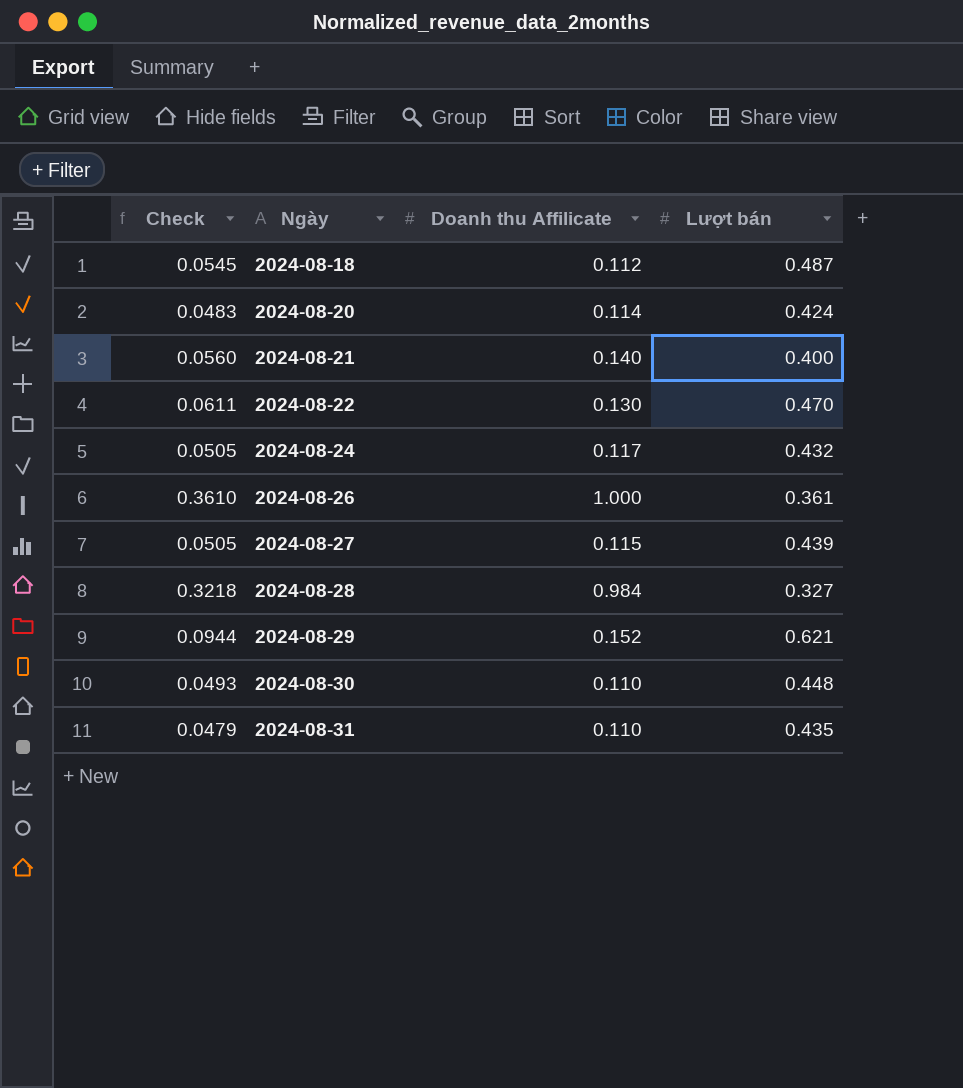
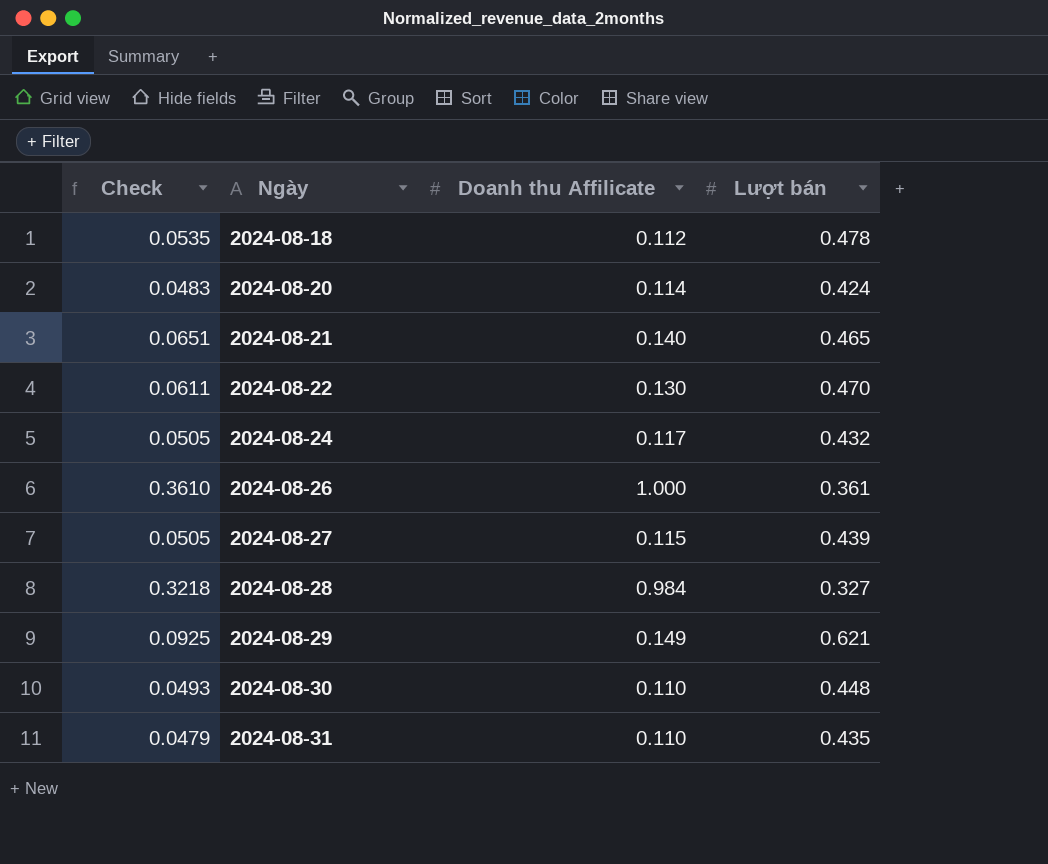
2024-08-18 | Check: 0.0545 -> 0.0535
2024-08-18 | Lượt bán: 0.487 -> 0.478
2024-08-21 | Check: 0.0560 -> 0.0651
2024-08-21 | Lượt bán: 0.400 -> 0.465
2024-08-29 | Check: 0.0944 -> 0.0925
2024-08-29 | Doanh thu Affilicate: 0.152 -> 0.149

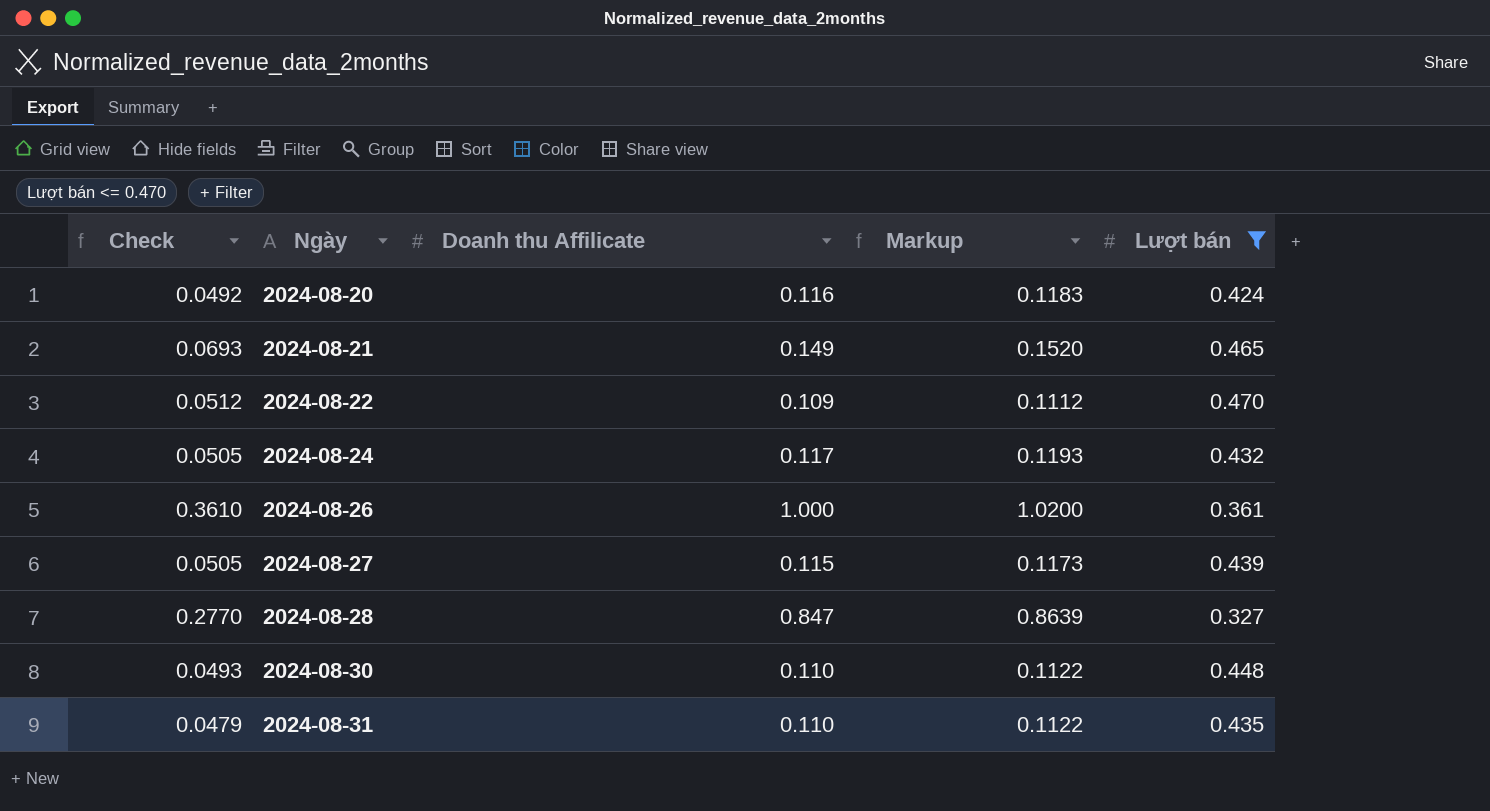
filter: none -> Lượt bán <= 0.470
column Markup | formula: none -> [Doanh thu Affilicate] * 1.02
2024-08-20 | Check: 0.0483 -> 0.0492
2024-08-20 | Doanh thu Affilicate: 0.114 -> 0.116
2024-08-21 | Check: 0.0651 -> 0.0693
2024-08-21 | Doanh thu Affilicate: 0.140 -> 0.149
2024-08-22 | Check: 0.0611 -> 0.0512
2024-08-22 | Doanh thu Affilicate: 0.130 -> 0.109
2024-08-28 | Check: 0.3218 -> 0.2770
2024-08-28 | Doanh thu Affilicate: 0.984 -> 0.847

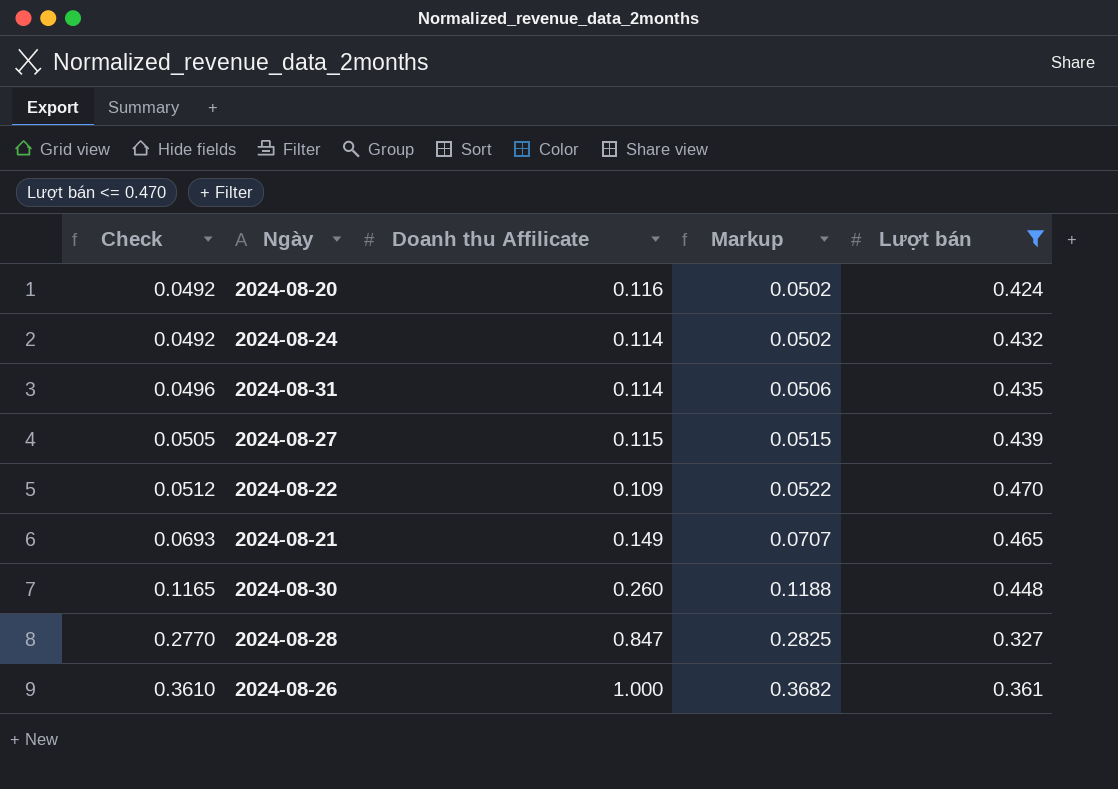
row order: Ngày ascending -> Check ascending
column Markup | formula: [Doanh thu Affilicate] * 1.02 -> [Check] * 1.02
2024-08-24 | Check: 0.0505 -> 0.0492
2024-08-24 | Doanh thu Affilicate: 0.117 -> 0.114
2024-08-31 | Check: 0.0479 -> 0.0496
2024-08-31 | Doanh thu Affilicate: 0.110 -> 0.114
2024-08-30 | Check: 0.0493 -> 0.1165
2024-08-30 | Doanh thu Affilicate: 0.110 -> 0.260

